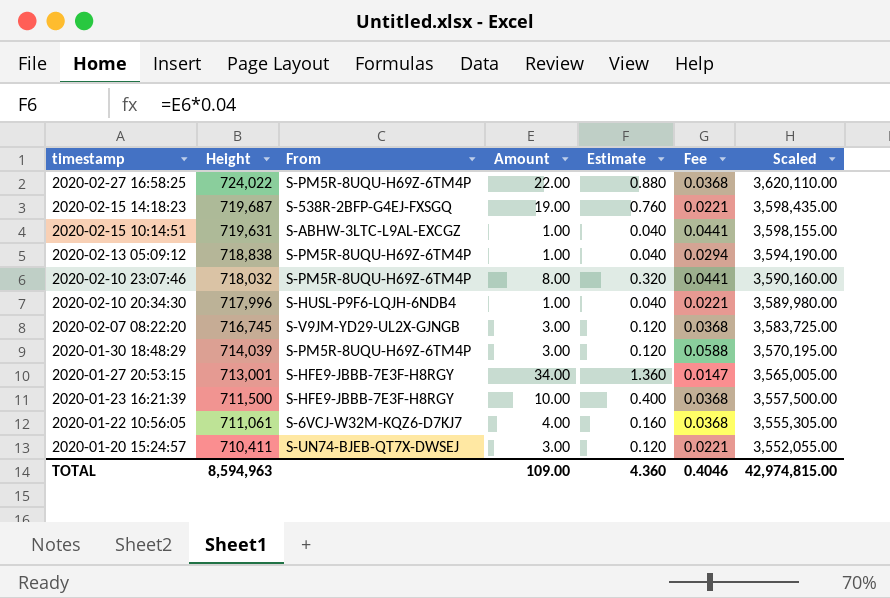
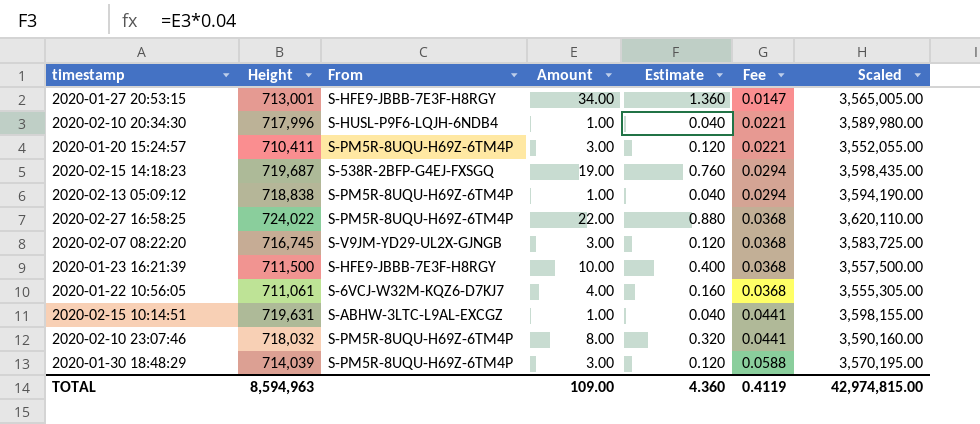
row order: timestamp descending -> Fee ascending
2020-01-20 15:24:57 | From: S-UN74-BJEB-QT7X-DWSEJ -> S-PM5R-8UQU-H69Z-6TM4P
2020-02-15 14:18:23 | Fee: 0.0221 -> 0.0294
TOTAL | Fee: 0.4046 -> 0.4119

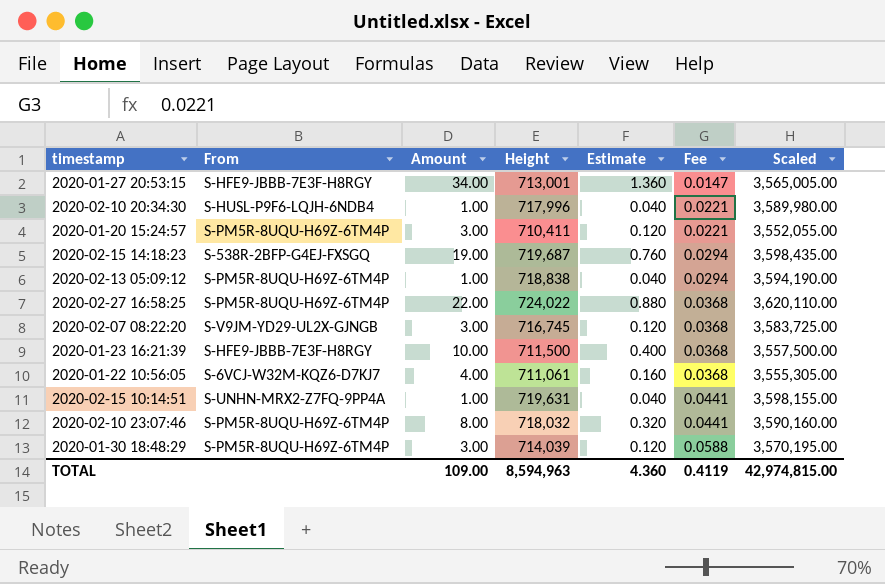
column Height | position: 2 -> 4
2020-02-15 10:14:51 | From: S-ABHW-3LTC-L9AL-EXCGZ -> S-UNHN-MRX2-Z7FQ-9PP4A

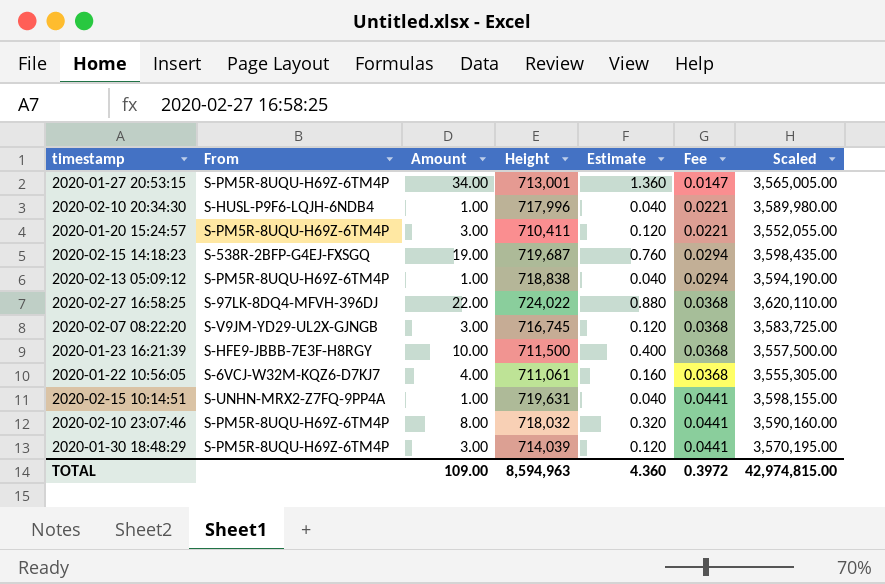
2020-01-27 20:53:15 | From: S-HFE9-JBBB-7E3F-H8RGY -> S-PM5R-8UQU-H69Z-6TM4P
2020-02-27 16:58:25 | From: S-PM5R-8UQU-H69Z-6TM4P -> S-97LK-8DQ4-MFVH-396DJ
2020-01-30 18:48:29 | Fee: 0.0588 -> 0.0441
TOTAL | Fee: 0.4119 -> 0.3972

